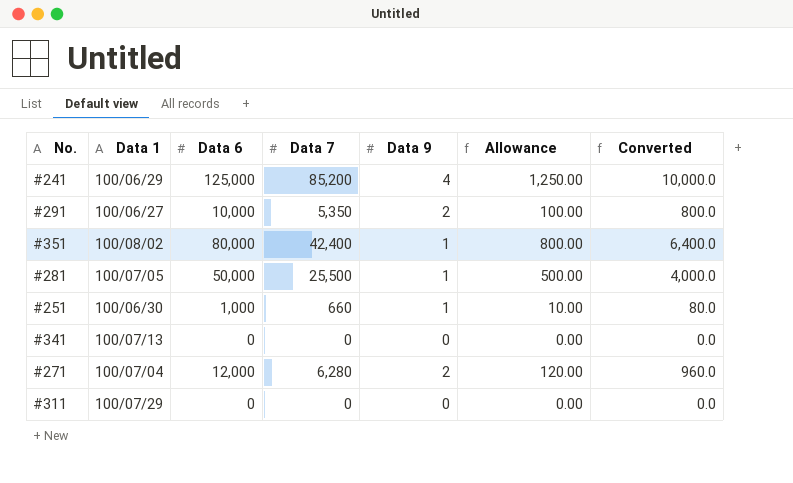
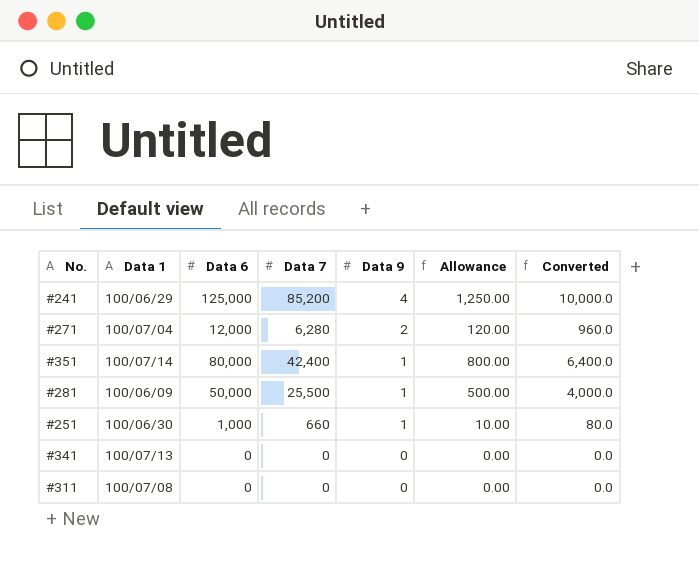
row order: none -> Data 9 descending
row #291: 100/06/27 | 10,000 | 5,350 | 2 | 100.00 | 800.0 -> none
#351 | Data 1: 100/08/02 -> 100/07/14
#281 | Data 1: 100/07/05 -> 100/06/09
#311 | Data 1: 100/07/29 -> 100/07/08

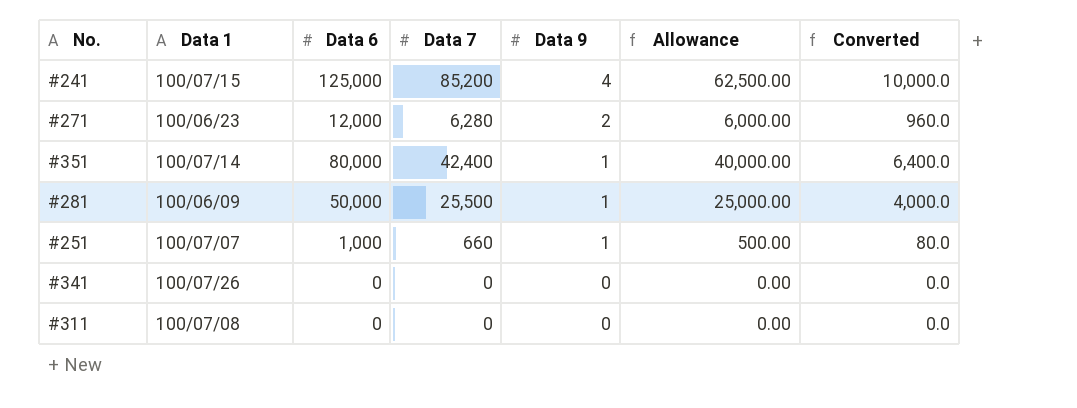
column Allowance | formula: [Data 6] * 0.01 -> [Data 6] * 0.5
#241 | Data 1: 100/06/29 -> 100/07/15
#271 | Data 1: 100/07/04 -> 100/06/23
#251 | Data 1: 100/06/30 -> 100/07/07
#341 | Data 1: 100/07/13 -> 100/07/26

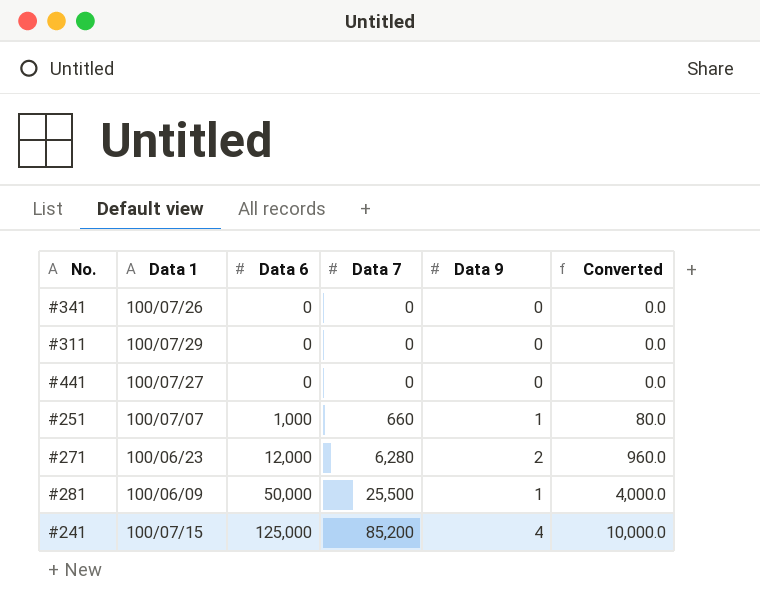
row order: Data 9 descending -> Data 6 ascending
column Allowance | formula: [Data 6] * 0.5 -> none
row #351: 100/07/14 | 80,000 | 42,400 | 1 | 40,000.00 | 6,400.0 -> none
#311 | Data 1: 100/07/08 -> 100/07/29
row #441: none -> 100/07/27 | 0 | 0 | 0 | 0.0

